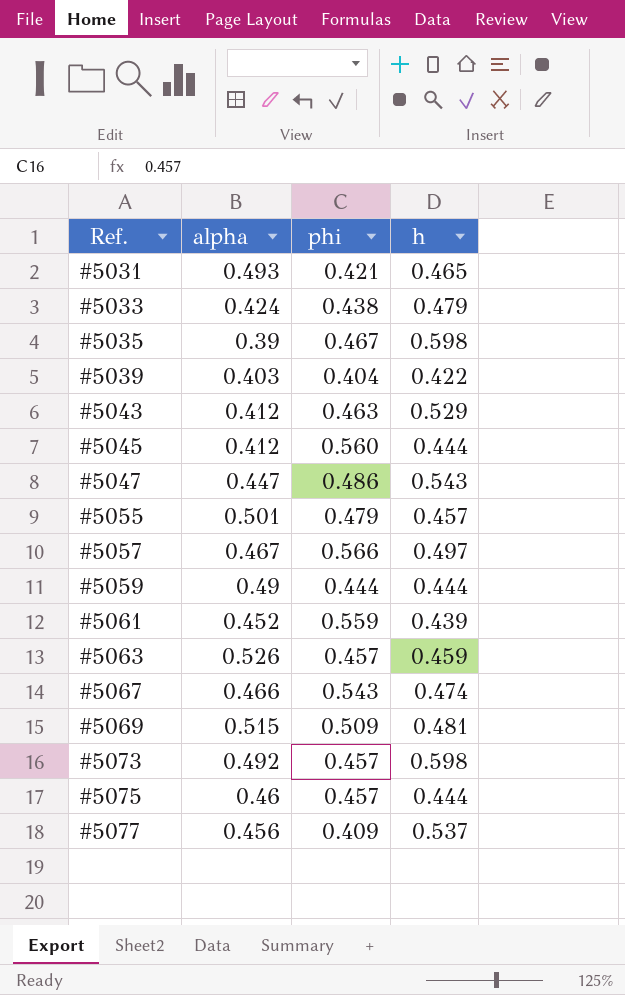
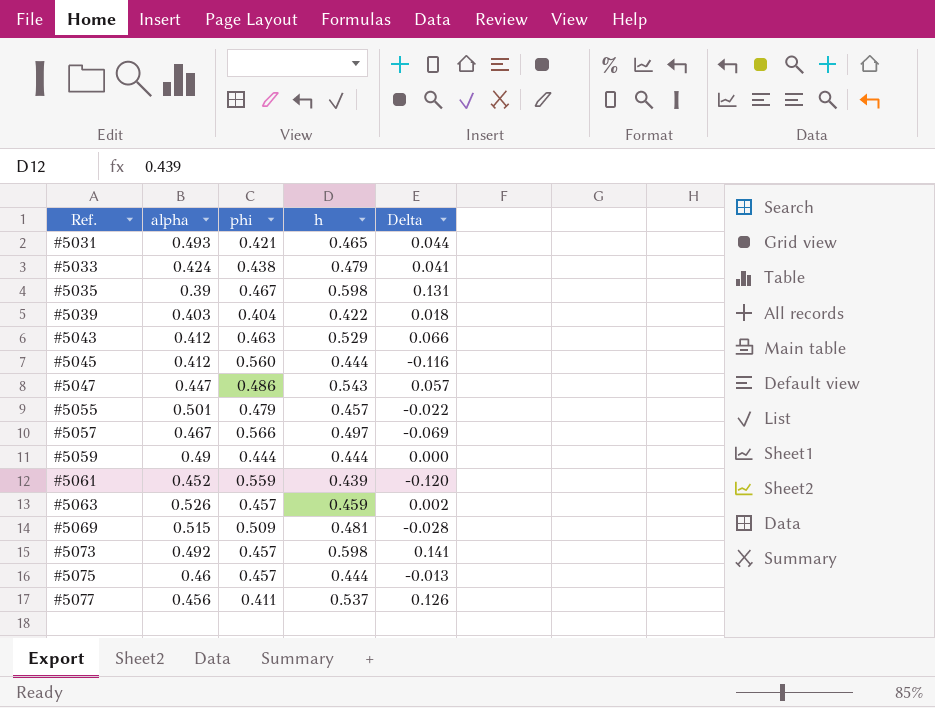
column Delta | formula: none -> [h] - [phi]
row #5067: 0.466 | 0.543 | 0.474 -> none
#5077 | phi: 0.409 -> 0.411

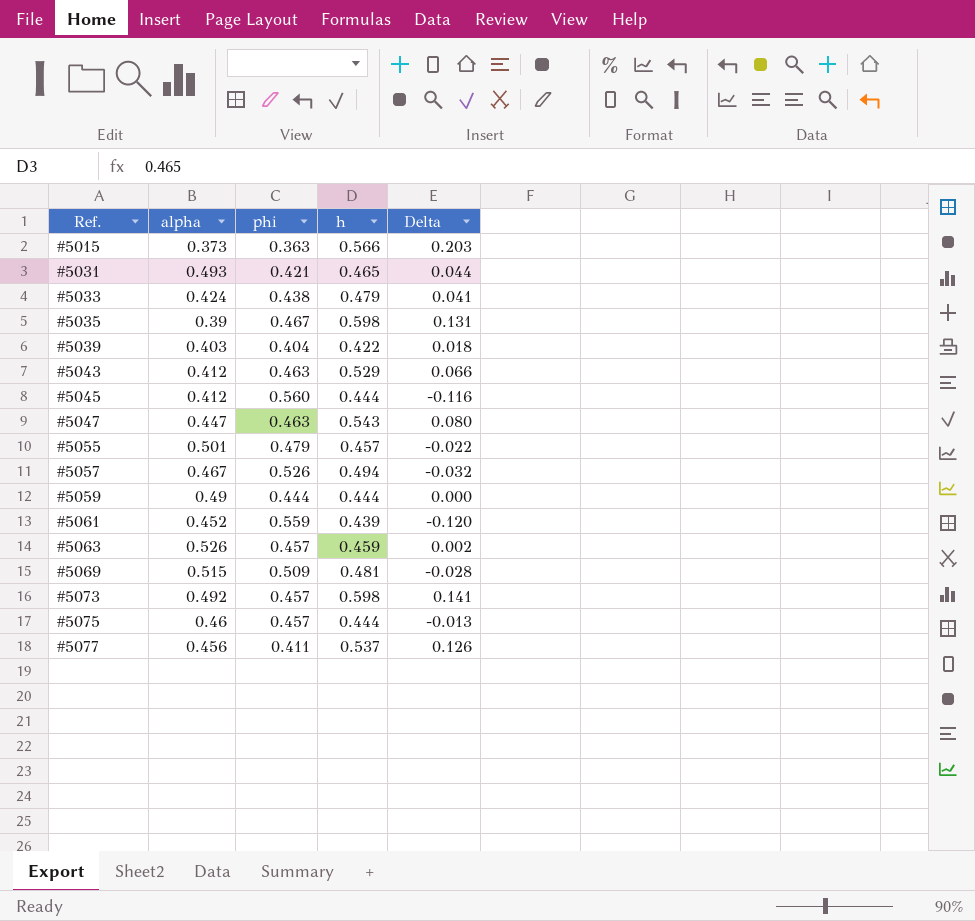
row #5015: none -> 0.373 | 0.363 | 0.566 | 0.203
#5047 | phi: 0.486 -> 0.463
#5047 | Delta: 0.057 -> 0.080
#5057 | phi: 0.566 -> 0.526
#5057 | h: 0.497 -> 0.494
#5057 | Delta: -0.069 -> -0.032

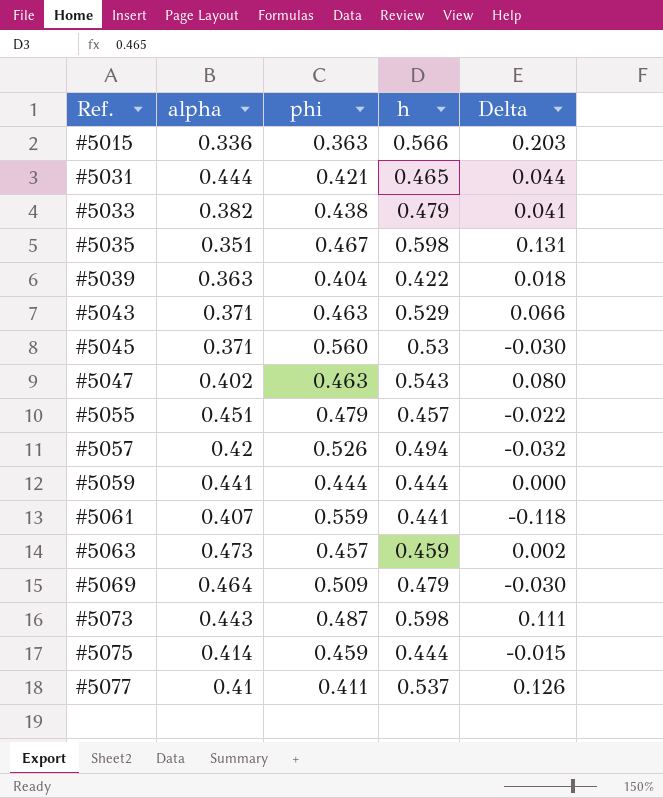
#5015 | alpha: 0.373 -> 0.336
#5031 | alpha: 0.493 -> 0.444
#5033 | alpha: 0.424 -> 0.382
#5035 | alpha: 0.39 -> 0.351
#5039 | alpha: 0.403 -> 0.363
#5043 | alpha: 0.412 -> 0.371
#5045 | alpha: 0.412 -> 0.371
#5045 | h: 0.444 -> 0.53
#5045 | Delta: -0.116 -> -0.030
#5047 | alpha: 0.447 -> 0.402
#5055 | alpha: 0.501 -> 0.451
#5057 | alpha: 0.467 -> 0.42
#5059 | alpha: 0.49 -> 0.441
#5061 | alpha: 0.452 -> 0.407
#5061 | h: 0.439 -> 0.441
#5061 | Delta: -0.120 -> -0.118
#5063 | alpha: 0.526 -> 0.473
#5069 | alpha: 0.515 -> 0.464
#5069 | h: 0.481 -> 0.479
#5069 | Delta: -0.028 -> -0.030
#5073 | alpha: 0.492 -> 0.443
#5073 | phi: 0.457 -> 0.487
#5073 | Delta: 0.141 -> 0.111
#5075 | alpha: 0.46 -> 0.414
#5075 | phi: 0.457 -> 0.459
#5075 | Delta: -0.013 -> -0.015
#5077 | alpha: 0.456 -> 0.41

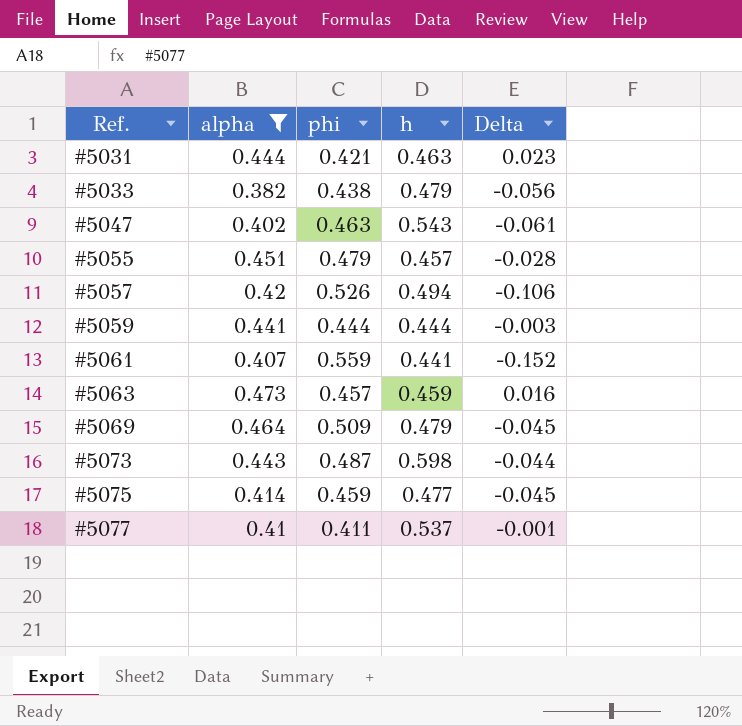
filter: none -> alpha >= 0.382
column Delta | formula: [h] - [phi] -> [alpha] - [phi]
#5031 | h: 0.465 -> 0.463
#5075 | h: 0.444 -> 0.477

